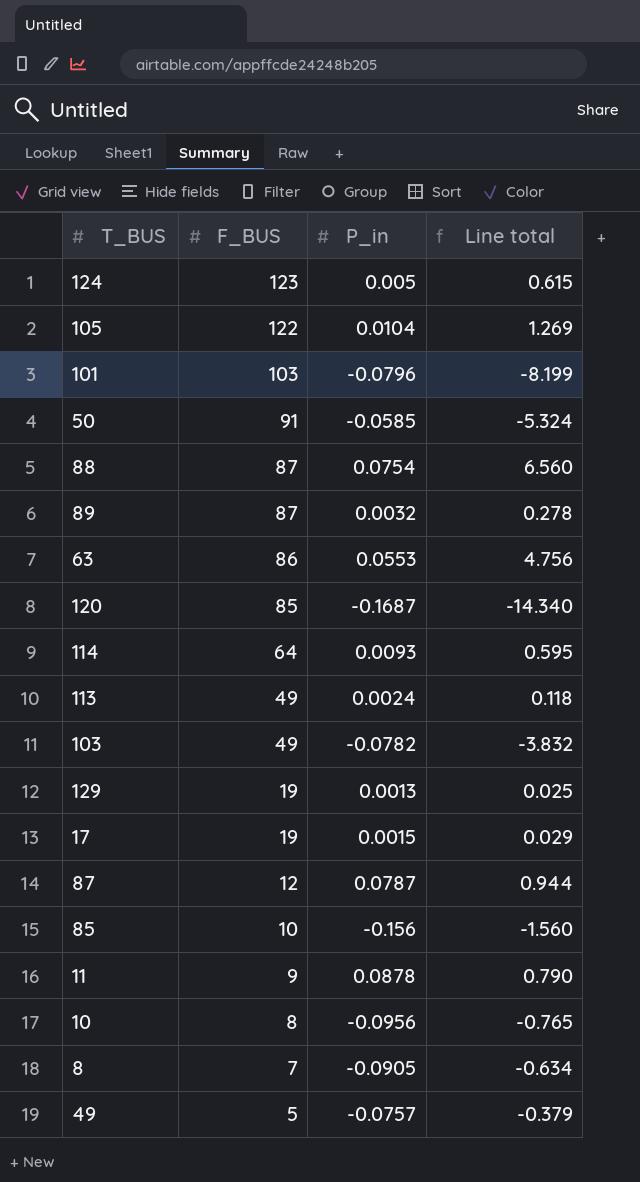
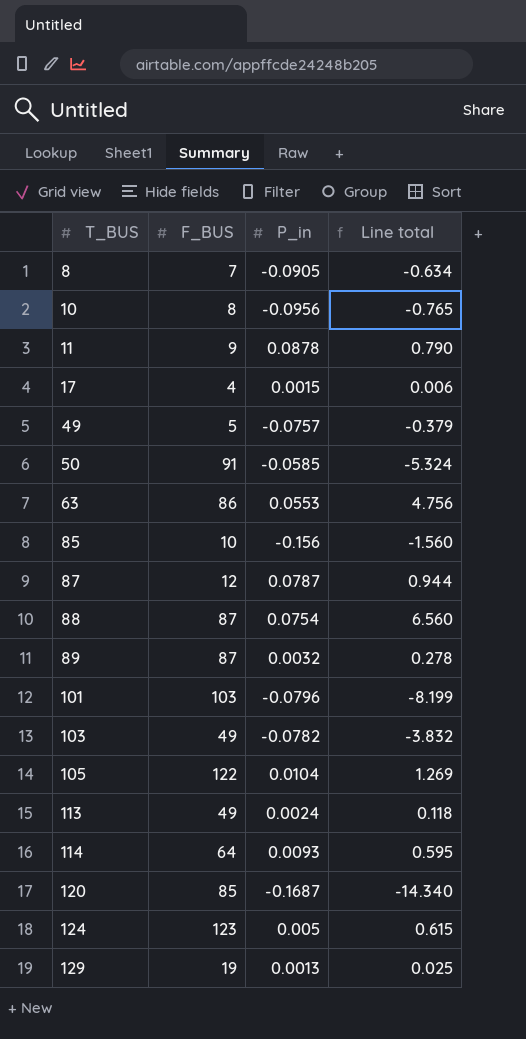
row order: F_BUS descending -> T_BUS ascending
17 | F_BUS: 19 -> 4
17 | Line total: 0.029 -> 0.006

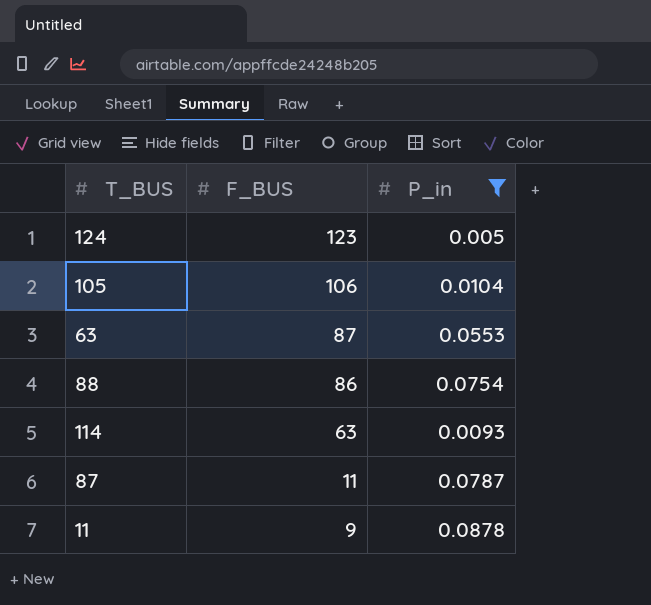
filter: none -> P_in >= 0.005
row order: T_BUS ascending -> F_BUS descending
column Line total | formula: [F_BUS] * [P_in] -> none
105 | F_BUS: 122 -> 106
63 | F_BUS: 86 -> 87
88 | F_BUS: 87 -> 86
114 | F_BUS: 64 -> 63
87 | F_BUS: 12 -> 11

